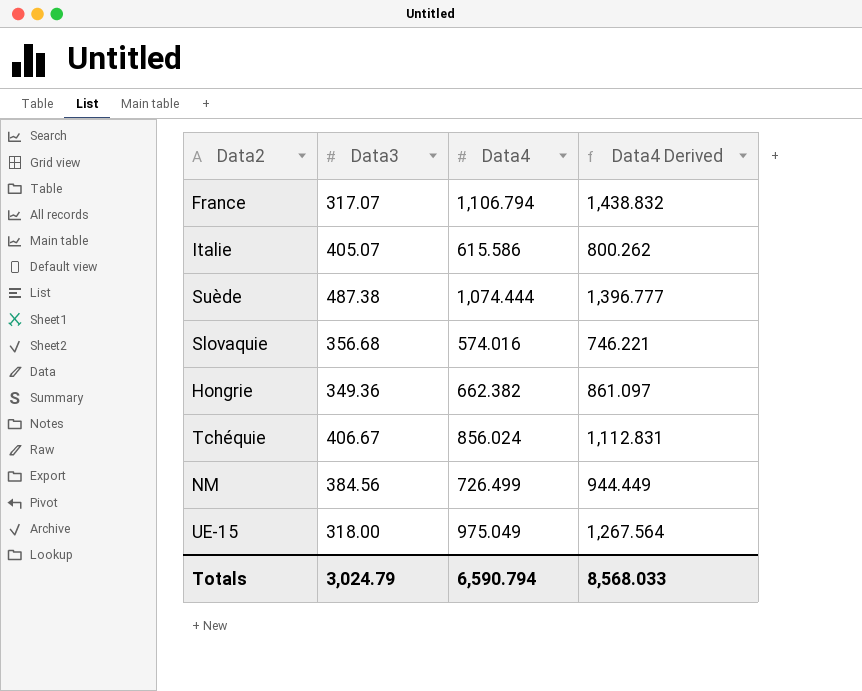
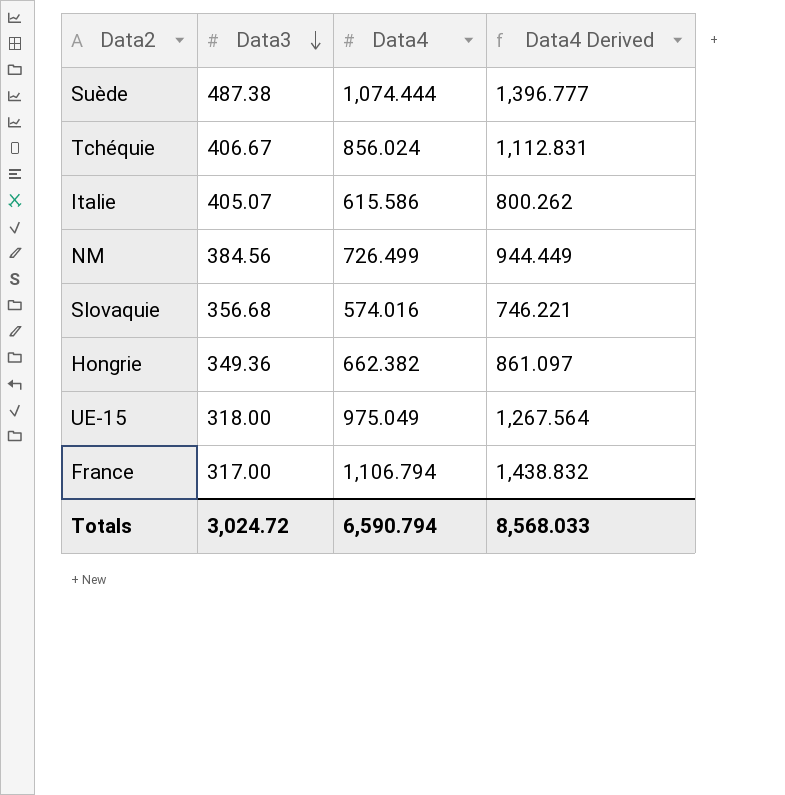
row order: none -> Data3 descending
France | Data3: 317.07 -> 317.00
Totals | Data3: 3,024.79 -> 3,024.72

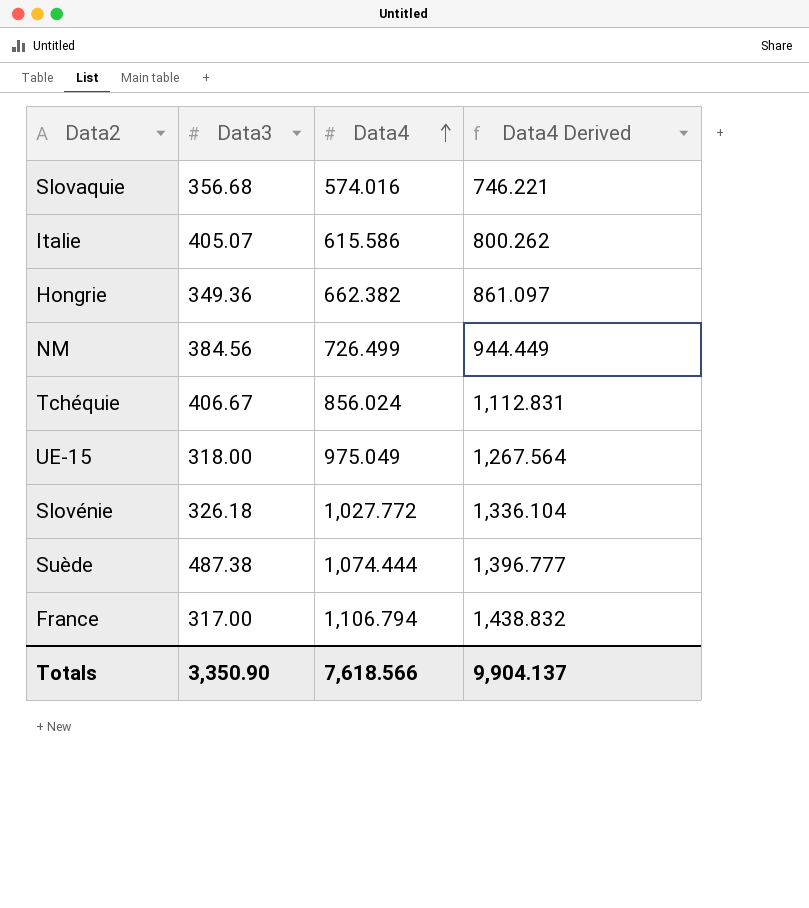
row order: Data3 descending -> Data4 ascending
row Slovénie: none -> 326.18 | 1,027.772 | 1,336.104
Totals | Data3: 3,024.72 -> 3,350.90
Totals | Data4: 6,590.794 -> 7,618.566
Totals | Data4 Derived: 8,568.033 -> 9,904.137

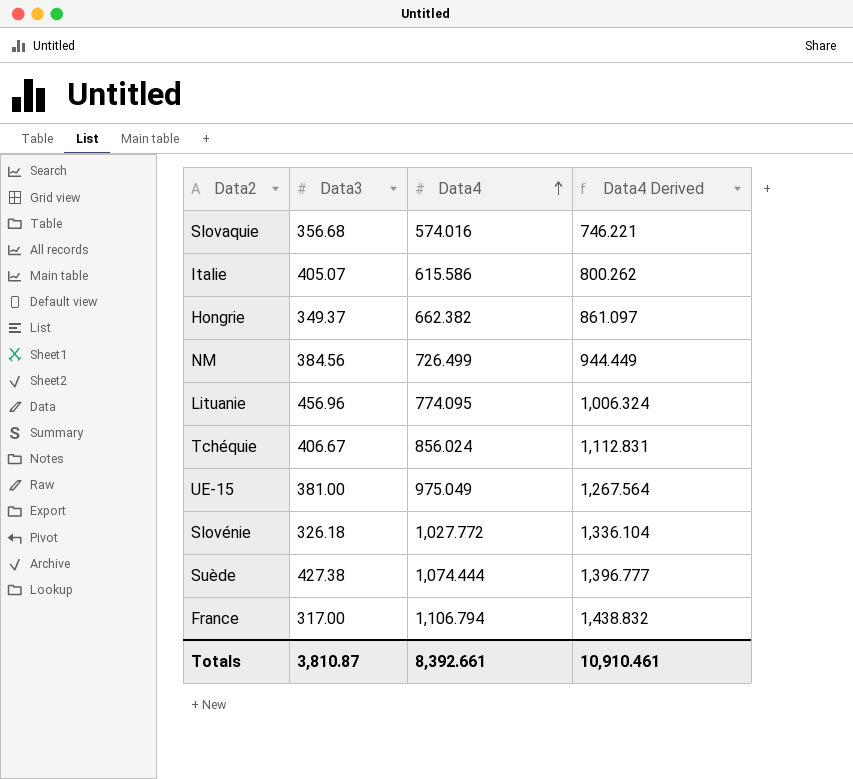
Hongrie | Data3: 349.36 -> 349.37
row Lituanie: none -> 456.96 | 774.095 | 1,006.324
UE-15 | Data3: 318.00 -> 381.00
Suède | Data3: 487.38 -> 427.38
Totals | Data3: 3,350.90 -> 3,810.87
Totals | Data4: 7,618.566 -> 8,392.661
Totals | Data4 Derived: 9,904.137 -> 10,910.461

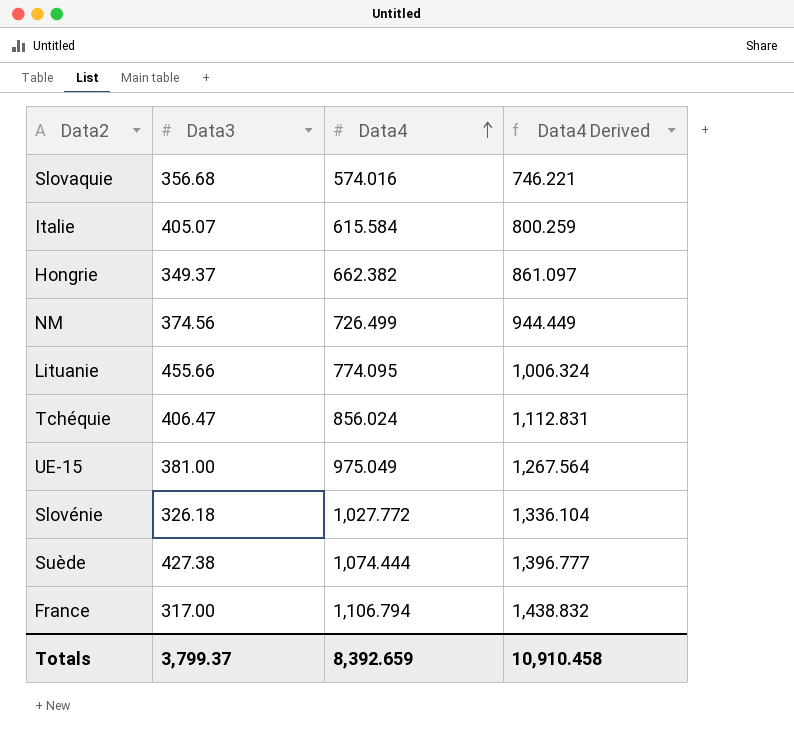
Italie | Data4: 615.586 -> 615.584
Italie | Data4 Derived: 800.262 -> 800.259
NM | Data3: 384.56 -> 374.56
Lituanie | Data3: 456.96 -> 455.66
Tchéquie | Data3: 406.67 -> 406.47
Totals | Data3: 3,810.87 -> 3,799.37
Totals | Data4: 8,392.661 -> 8,392.659
Totals | Data4 Derived: 10,910.461 -> 10,910.458

